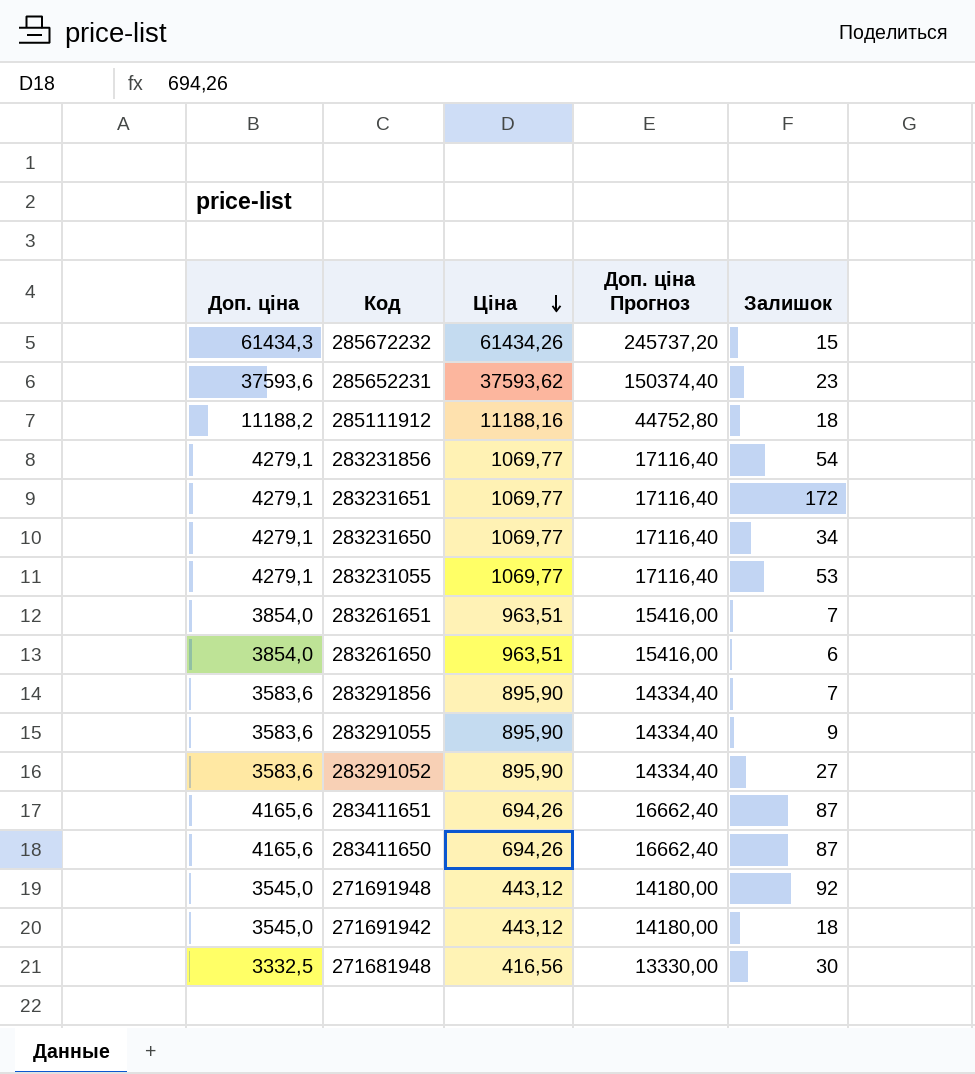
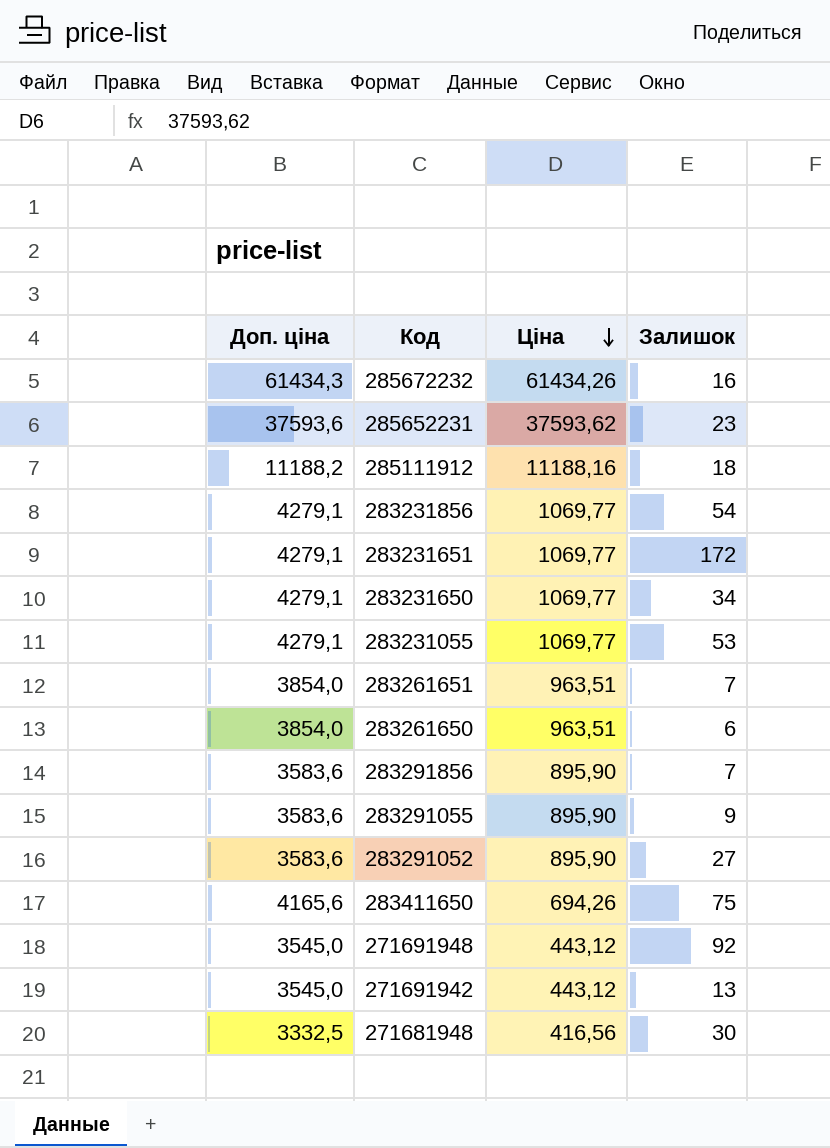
column Доп. ціна Прогноз | formula: [Доп. ціна] * 4 -> none
row 283411651: 4165,6 | 694,26 | 16662,40 | 87 -> none
285672232 | Залишок: 15 -> 16
283411650 | Залишок: 87 -> 75
271691942 | Залишок: 18 -> 13

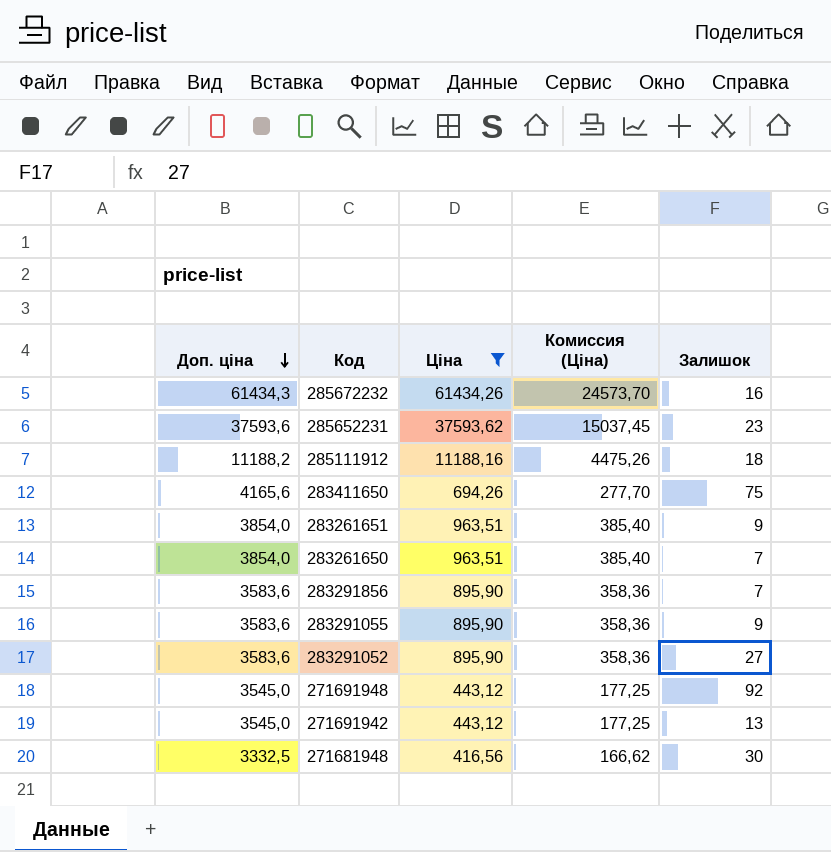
filter: none -> Ціна != 1069,77
row order: Ціна descending -> Доп. ціна descending
column Комиссия (Ціна) | formula: none -> [Ціна] * 0,4
283261651 | Залишок: 7 -> 9
283261650 | Залишок: 6 -> 7

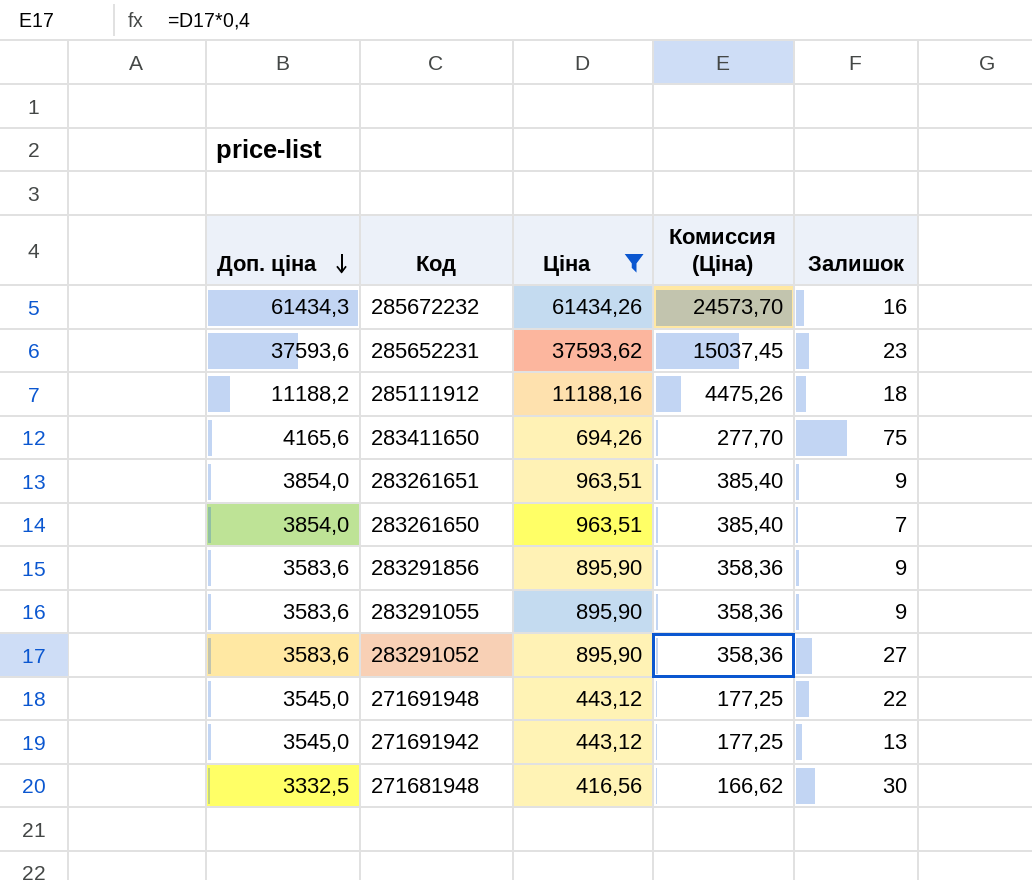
283291856 | Залишок: 7 -> 9
271691948 | Залишок: 92 -> 22

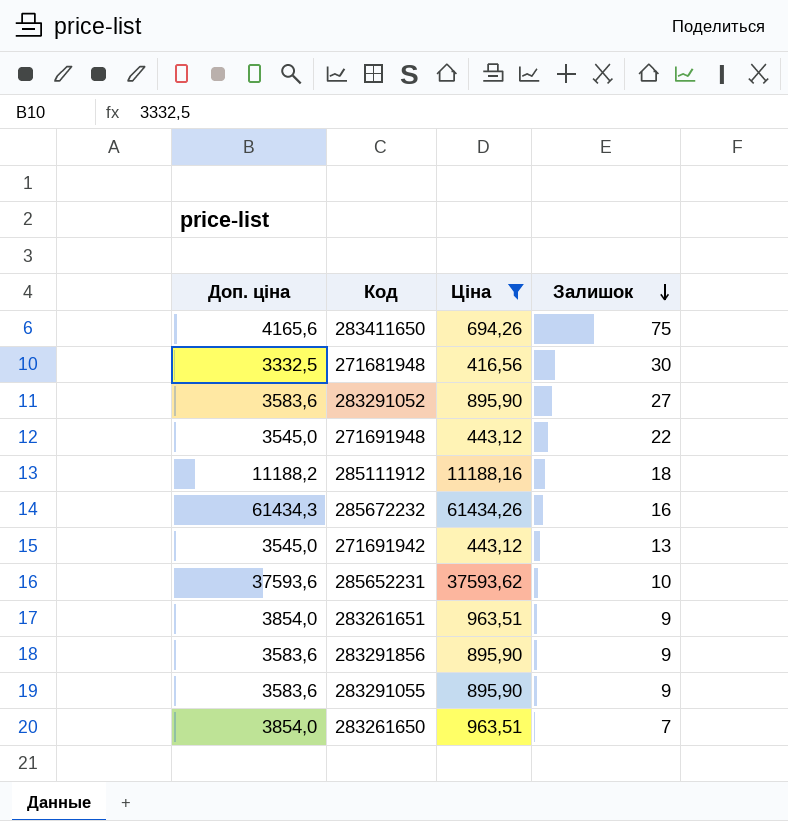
row order: Доп. ціна descending -> Залишок descending
column Комиссия (Ціна) | formula: [Ціна] * 0,4 -> none
285652231 | Залишок: 23 -> 10

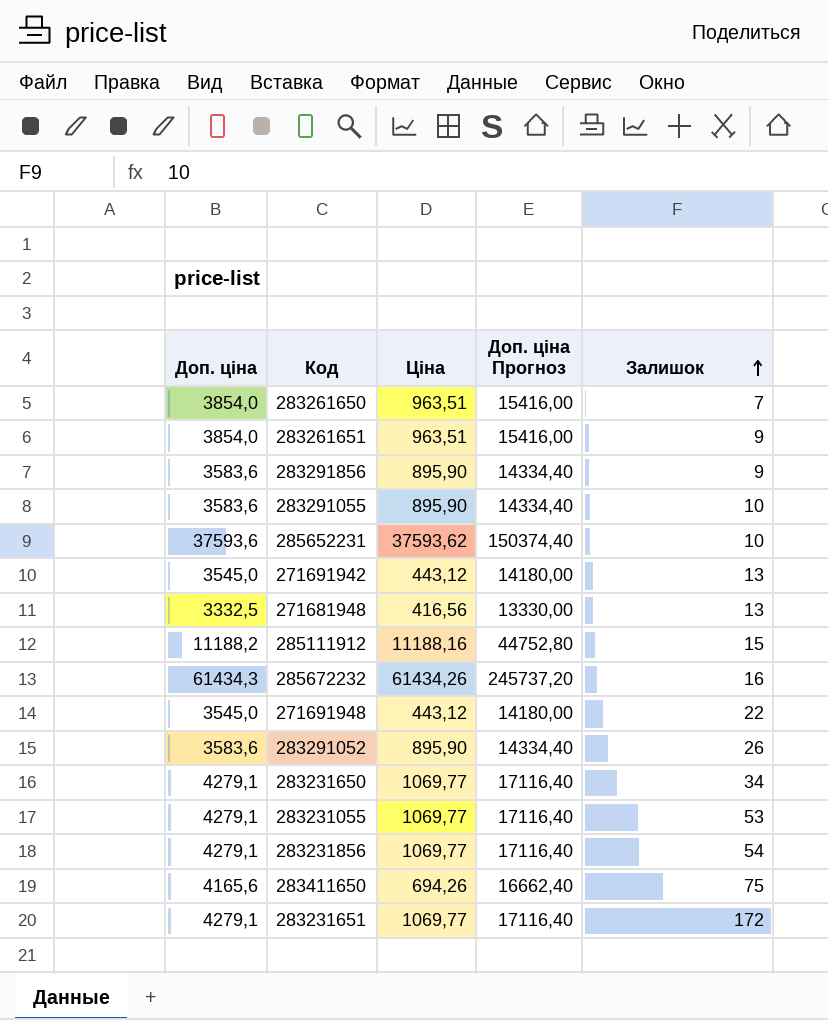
filter: Ціна != 1069,77 -> none
row order: Залишок descending -> Залишок ascending
column Доп. ціна Прогноз | formula: none -> [Доп. ціна] * 4
283291055 | Залишок: 9 -> 10
271681948 | Залишок: 30 -> 13
285111912 | Залишок: 18 -> 15
283291052 | Залишок: 27 -> 26

